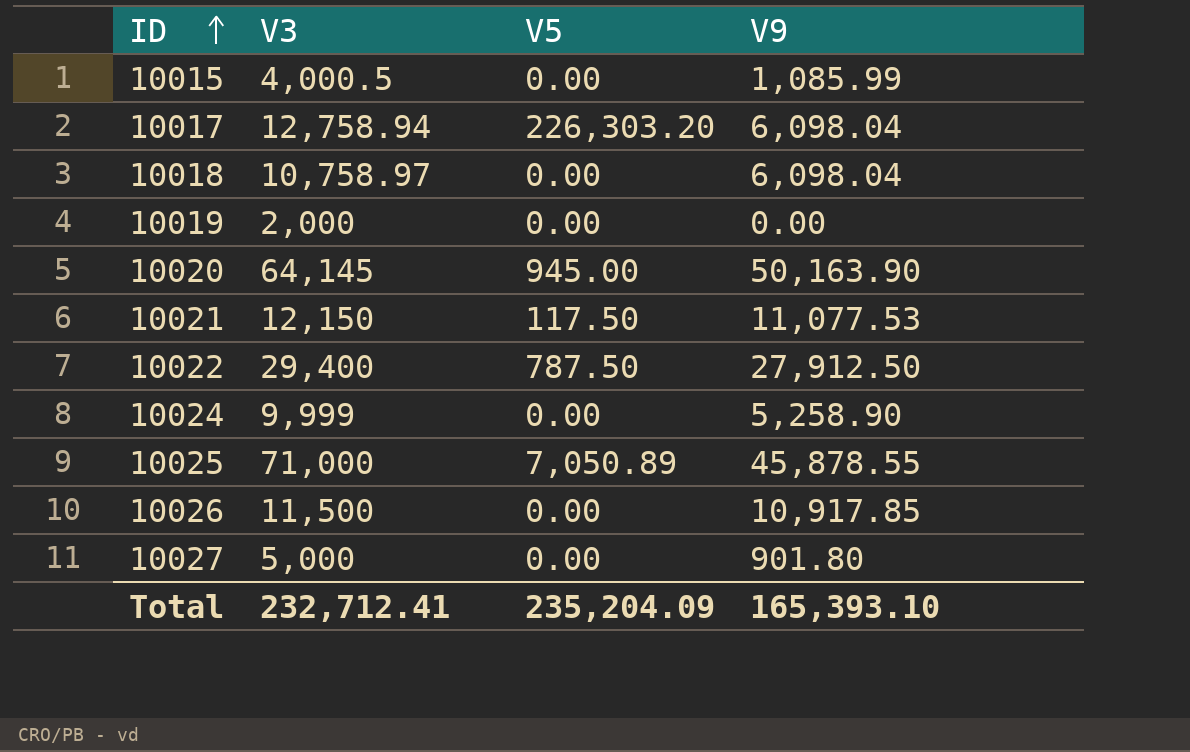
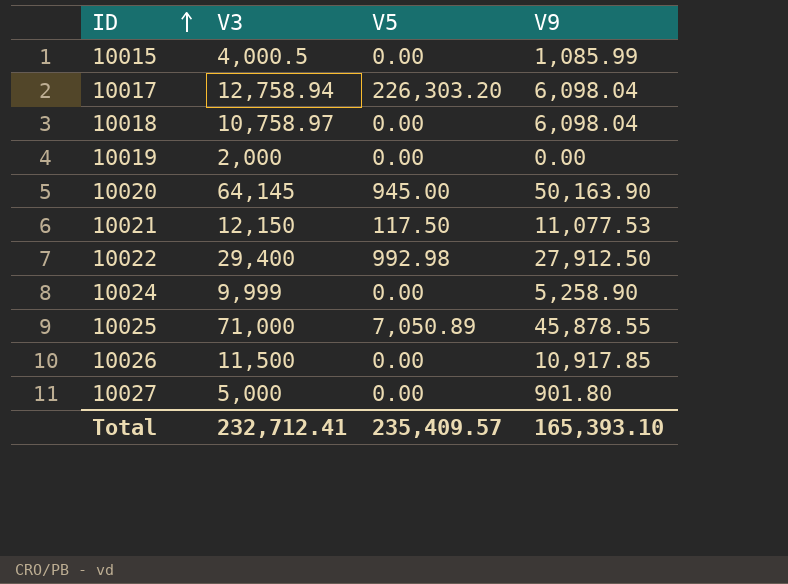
10022 | V5: 787.50 -> 992.98
Total | V5: 235,204.09 -> 235,409.57

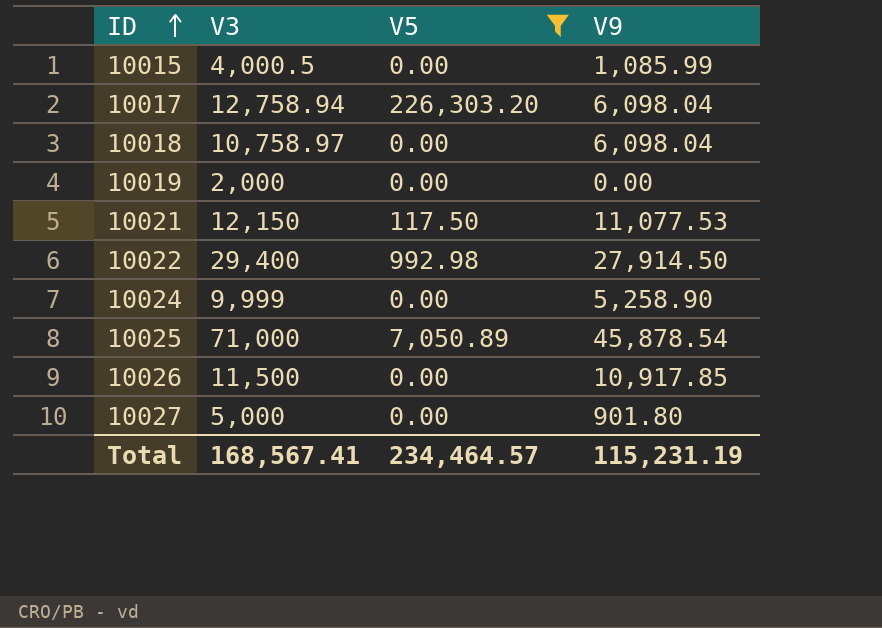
filter: none -> V5 != 945.00
10022 | V9: 27,912.50 -> 27,914.50
10025 | V9: 45,878.55 -> 45,878.54
Total | V3: 232,712.41 -> 168,567.41
Total | V5: 235,409.57 -> 234,464.57
Total | V9: 165,393.10 -> 115,231.19

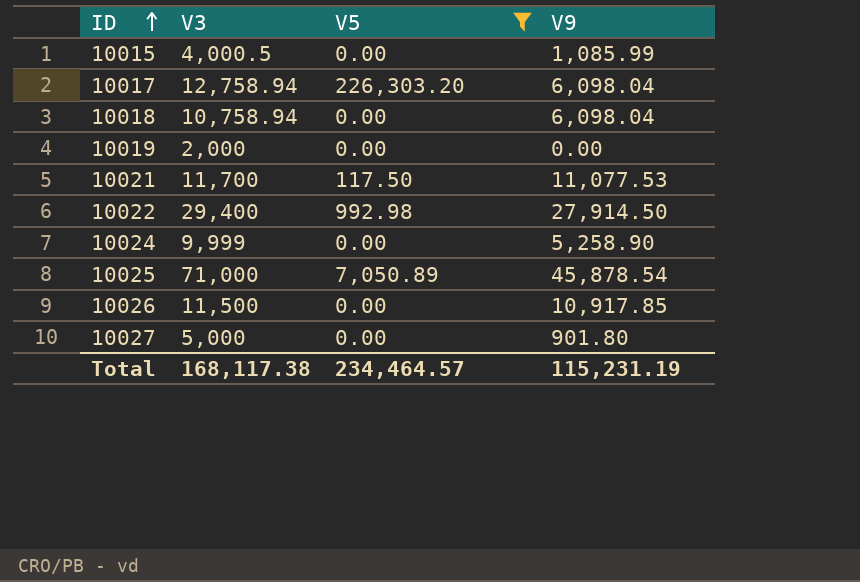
10018 | V3: 10,758.97 -> 10,758.94
10021 | V3: 12,150 -> 11,700
Total | V3: 168,567.41 -> 168,117.38

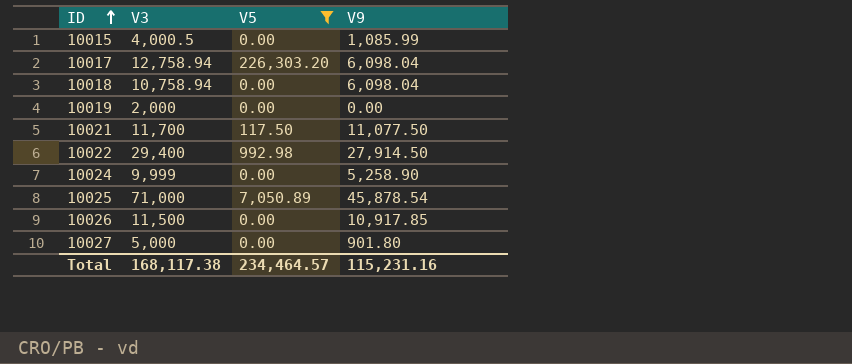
10021 | V9: 11,077.53 -> 11,077.50
Total | V9: 115,231.19 -> 115,231.16

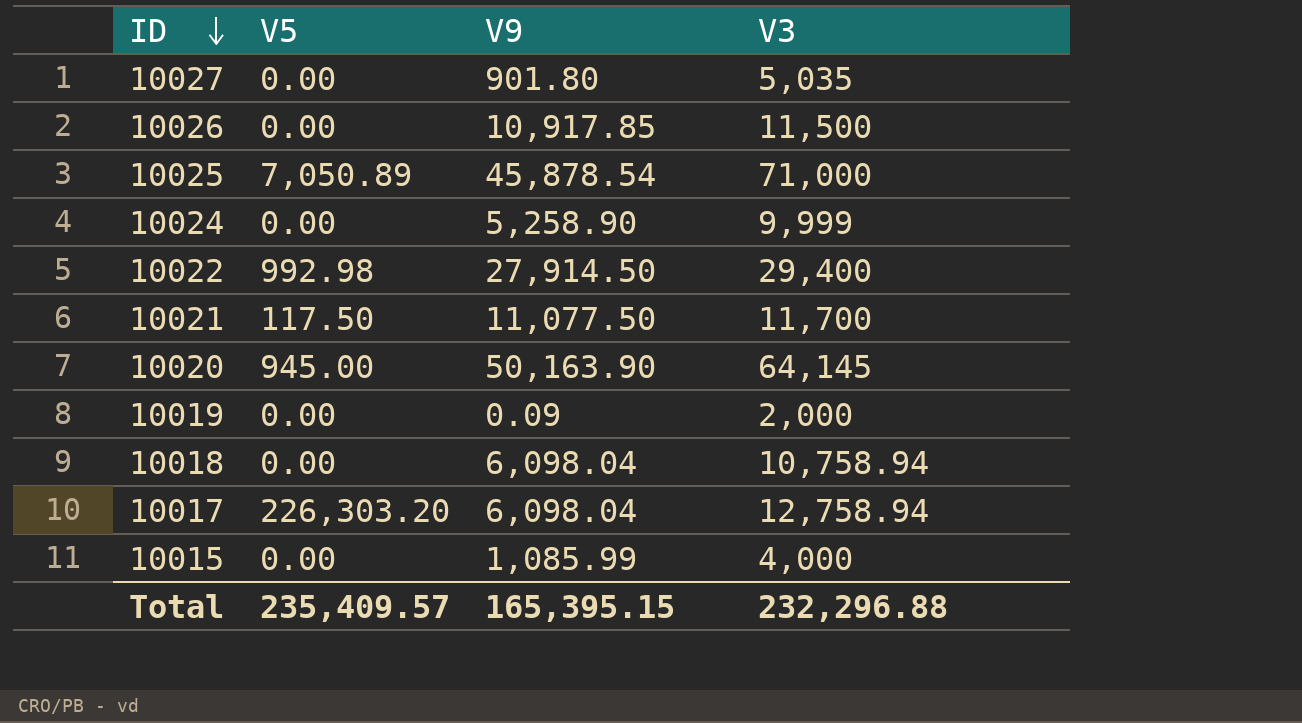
filter: V5 != 945.00 -> none
row order: ID ascending -> ID descending
column V3 | position: 2 -> 4
10027 | V3: 5,000 -> 5,035
10019 | V9: 0.00 -> 0.09
10015 | V3: 4,000.5 -> 4,000
Total | V5: 234,464.57 -> 235,409.57
Total | V9: 115,231.16 -> 165,395.15
Total | V3: 168,117.38 -> 232,296.88

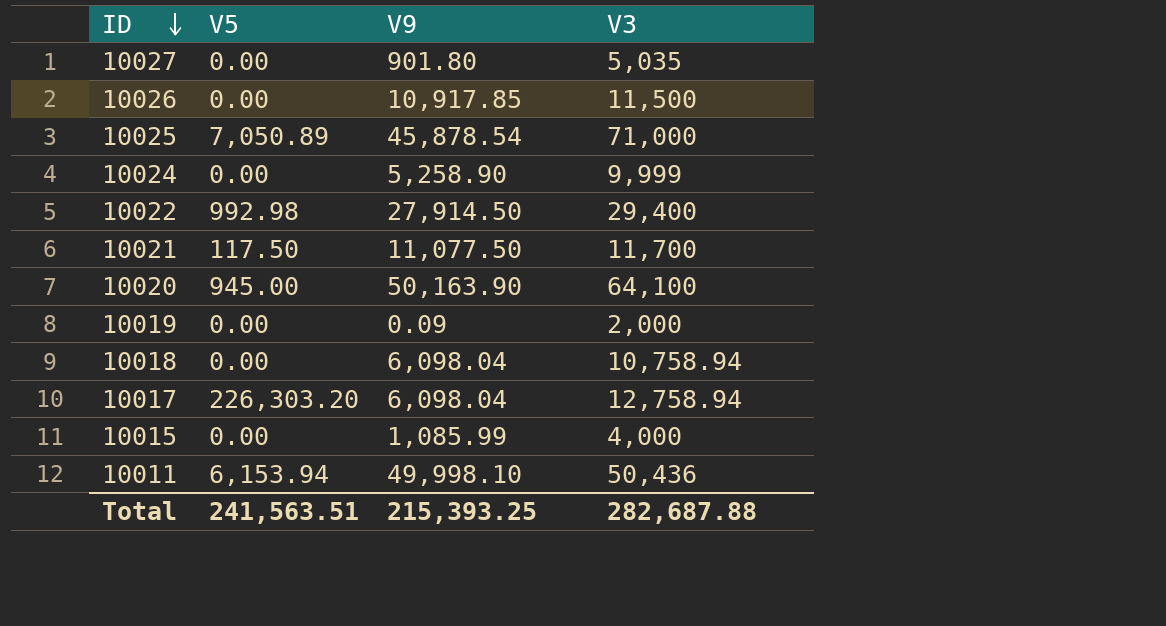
10020 | V3: 64,145 -> 64,100
row 10011: none -> 6,153.94 | 49,998.10 | 50,436
Total | V5: 235,409.57 -> 241,563.51
Total | V9: 165,395.15 -> 215,393.25
Total | V3: 232,296.88 -> 282,687.88

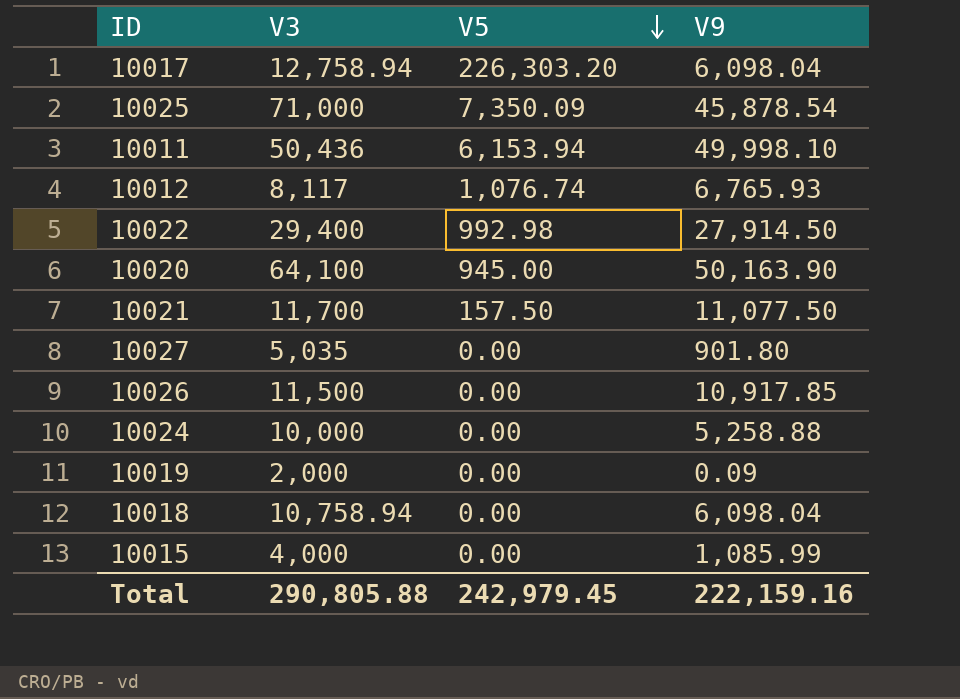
row order: ID descending -> V5 descending
column V3 | position: 4 -> 2
10025 | V5: 7,050.89 -> 7,350.09
row 10012: none -> 8,117 | 1,076.74 | 6,765.93
10021 | V5: 117.50 -> 157.50
10024 | V3: 9,999 -> 10,000
10024 | V9: 5,258.90 -> 5,258.88
Total | V3: 282,687.88 -> 290,805.88
Total | V5: 241,563.51 -> 242,979.45
Total | V9: 215,393.25 -> 222,159.16

